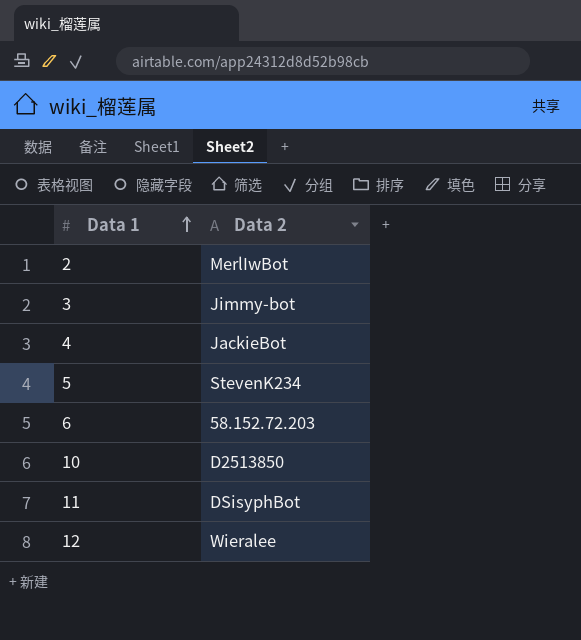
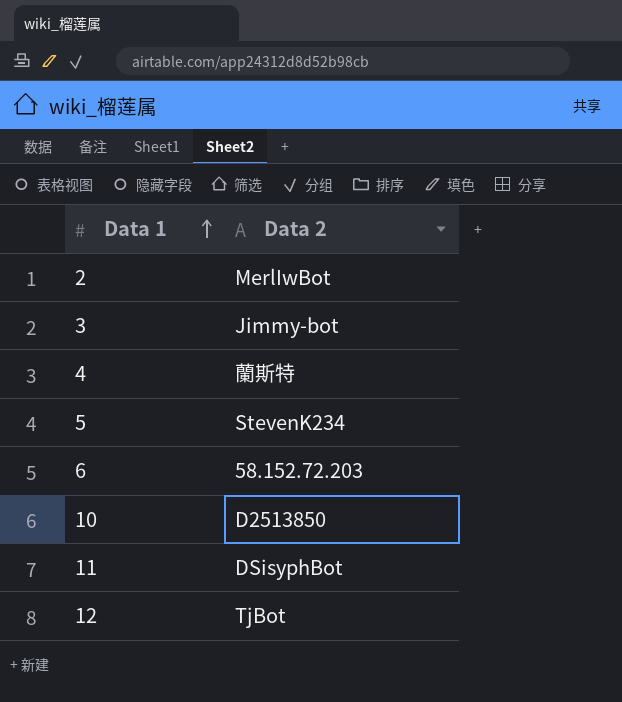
4 | Data 2: JackieBot -> 蘭斯特
12 | Data 2: Wieralee -> TjBot

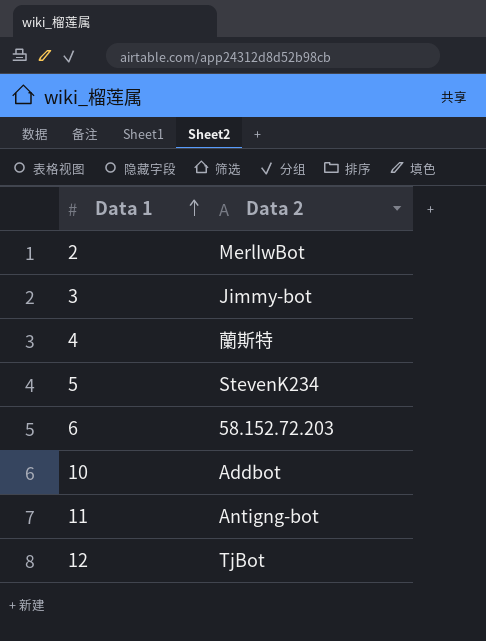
10 | Data 2: D2513850 -> Addbot
11 | Data 2: DSisyphBot -> Antigng-bot

